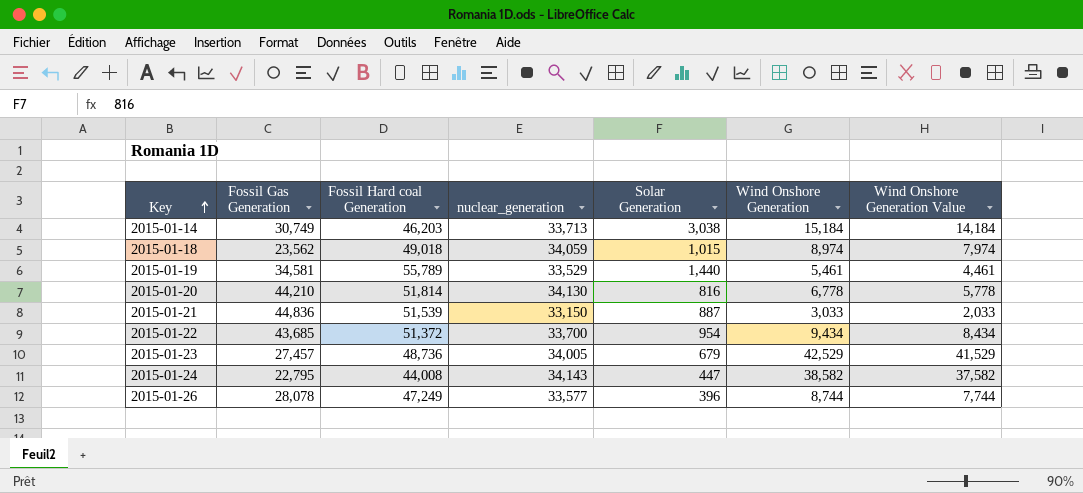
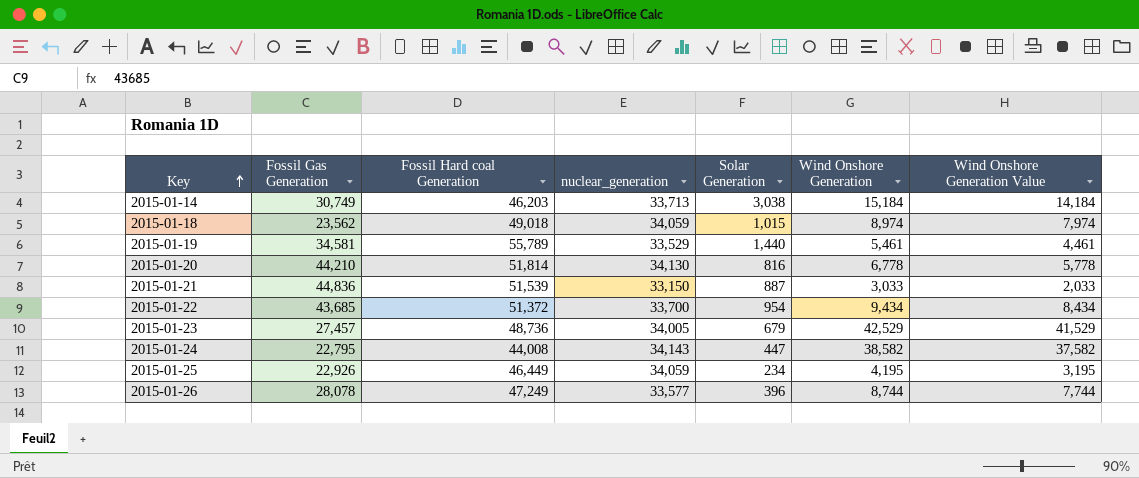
row 2015-01-25: none -> 22,926 | 46,449 | 34,059 | 234 | 4,195 | 3,195

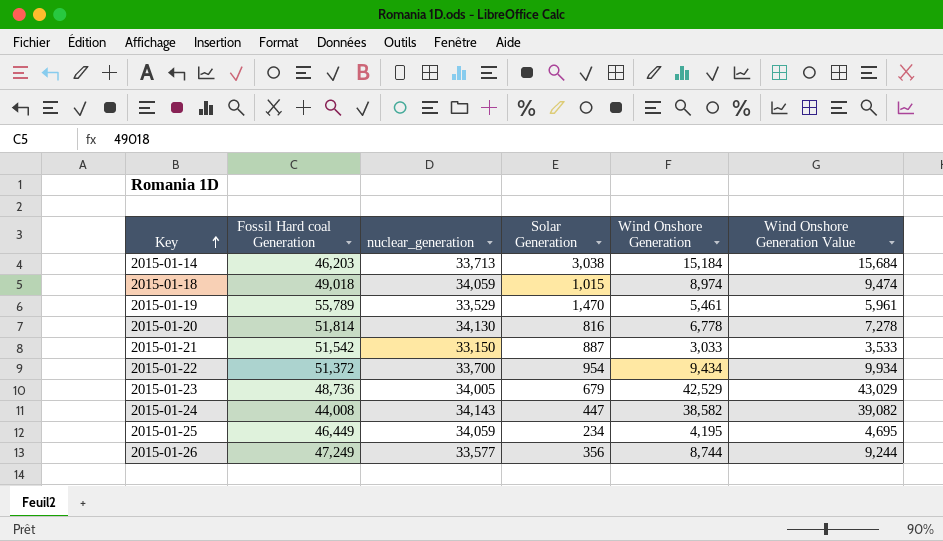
column Fossil Gas Generation | position: 2 -> none
column Wind Onshore Generation Value | formula: [Wind Onshore Generation] - 1000 -> [Wind Onshore Generation] + 500
2015-01-19 | Solar Generation: 1,440 -> 1,470
2015-01-21 | Fossil Hard coal Generation: 51,539 -> 51,542
2015-01-26 | Solar Generation: 396 -> 356

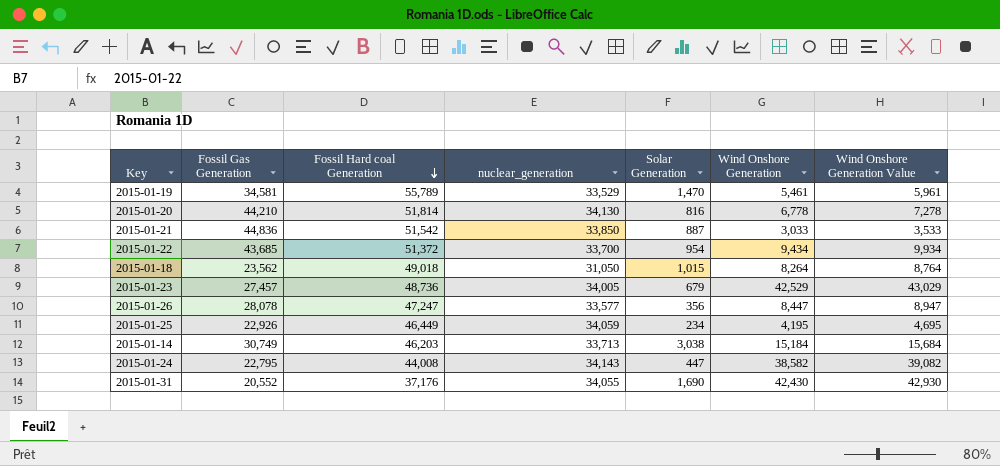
row order: Key ascending -> Fossil Hard coal Generation descending
column Fossil Gas Generation | position: none -> 2
2015-01-21 | nuclear_generation: 33,150 -> 33,850
2015-01-18 | nuclear_generation: 34,059 -> 31,050
2015-01-18 | Wind Onshore Generation: 8,974 -> 8,264
2015-01-18 | Wind Onshore Generation Value: 9,474 -> 8,764
2015-01-26 | Fossil Hard coal Generation: 47,249 -> 47,247
2015-01-26 | Wind Onshore Generation: 8,744 -> 8,447
2015-01-26 | Wind Onshore Generation Value: 9,244 -> 8,947
row 2015-01-31: none -> 20,552 | 37,176 | 34,055 | 1,690 | 42,430 | 42,930

